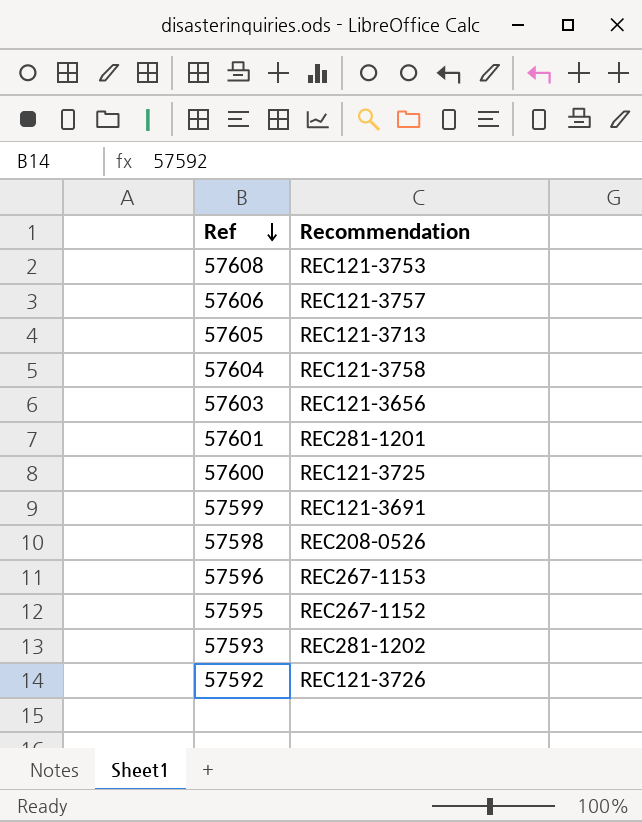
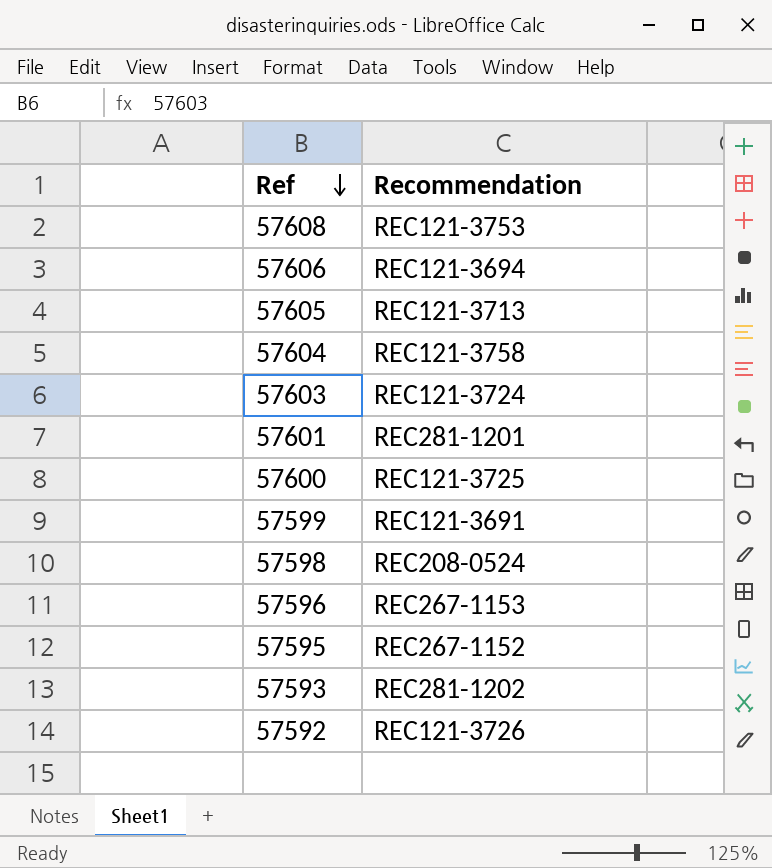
57606 | Recommendation: REC121-3757 -> REC121-3694
57603 | Recommendation: REC121-3656 -> REC121-3724
57598 | Recommendation: REC208-0526 -> REC208-0524

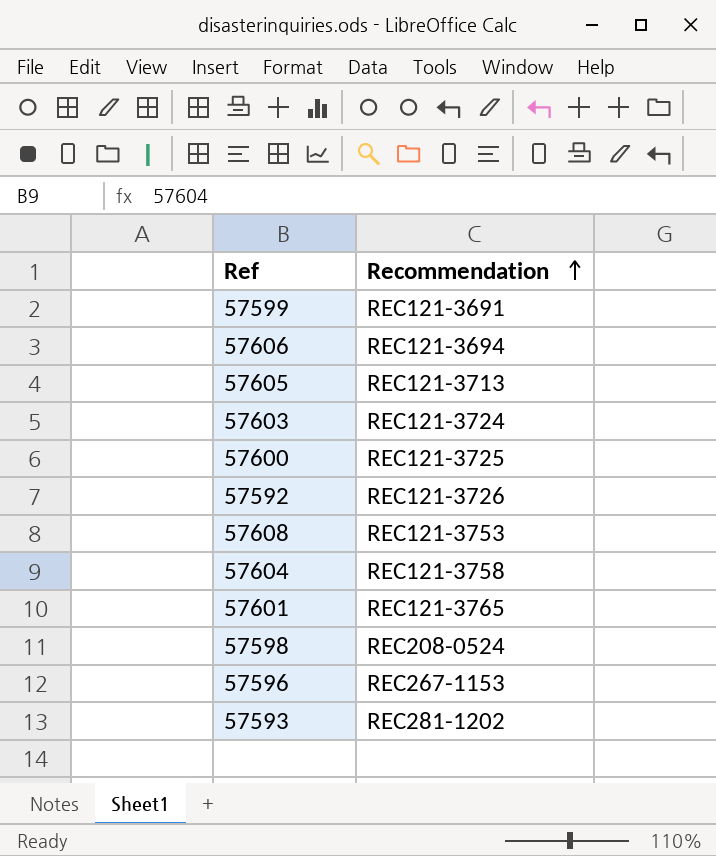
row order: Ref descending -> Recommendation ascending
row 57595: REC267-1152 -> none
57601 | Recommendation: REC281-1201 -> REC121-3765

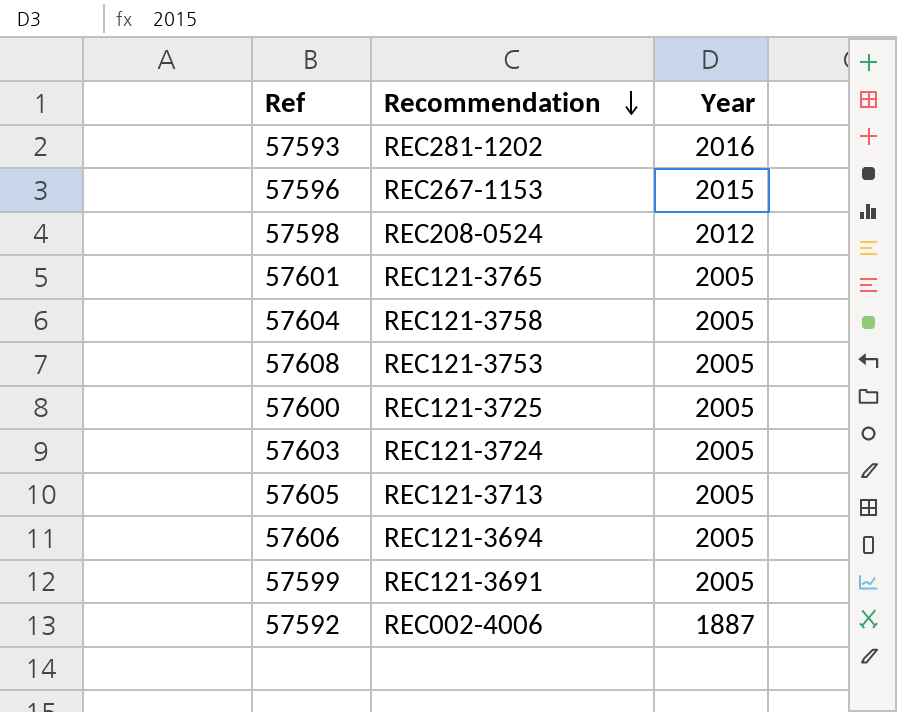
row order: Recommendation ascending -> Recommendation descending
column Year | position: none -> 3
57592 | Recommendation: REC121-3726 -> REC002-4006

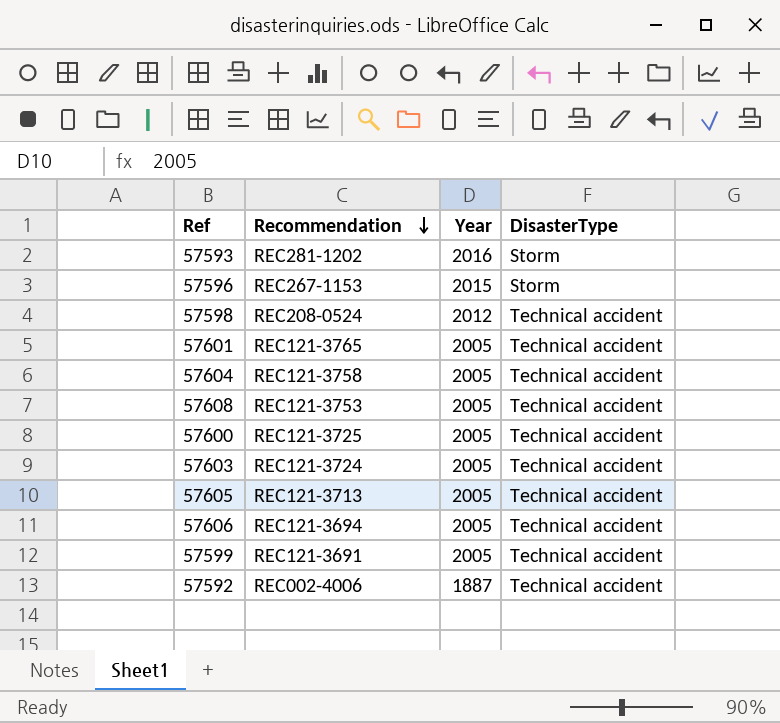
column DisasterType | position: none -> 4

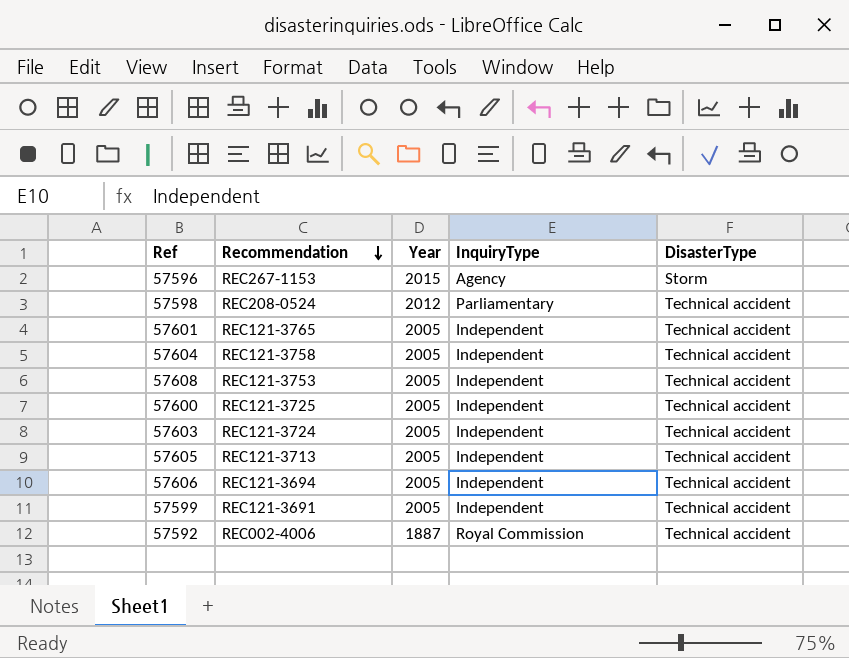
column InquiryType | position: none -> 4
row 57593: REC281-1202 | 2016 | Storm -> none

